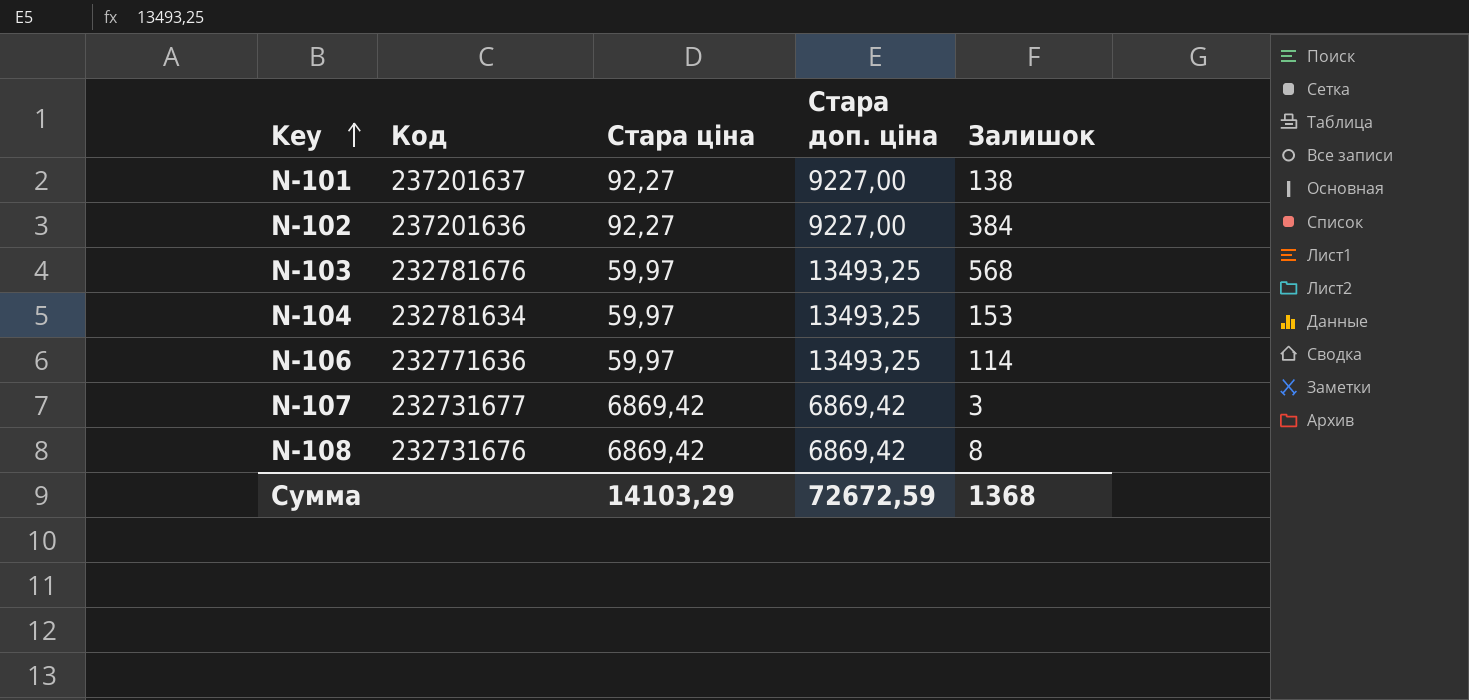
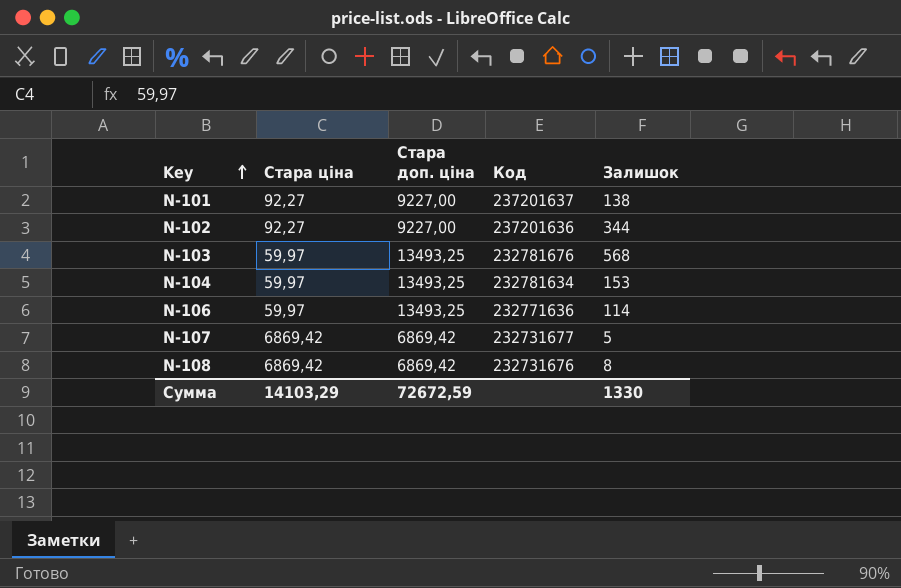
column Код | position: 2 -> 4
N-102 | Залишок: 384 -> 344
N-107 | Залишок: 3 -> 5
Сумма | Залишок: 1368 -> 1330

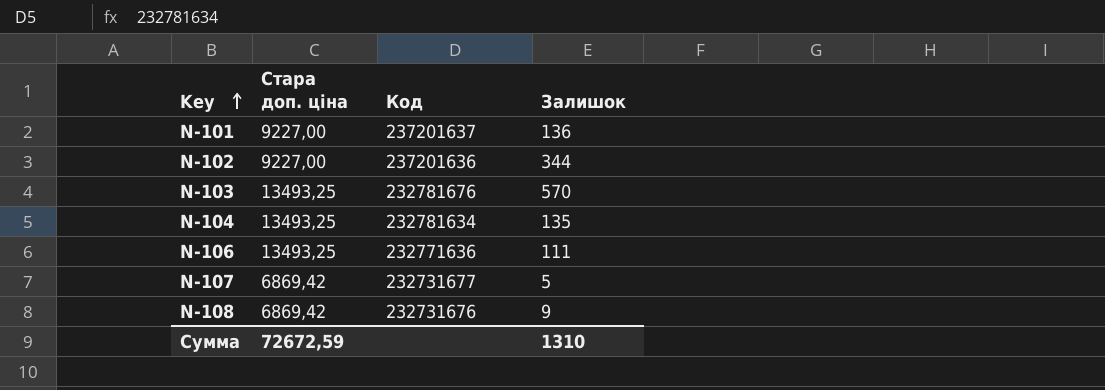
column Стара ціна | position: 2 -> none
N-101 | Залишок: 138 -> 136
N-103 | Залишок: 568 -> 570
N-104 | Залишок: 153 -> 135
N-106 | Залишок: 114 -> 111
N-108 | Залишок: 8 -> 9
Сумма | Залишок: 1330 -> 1310

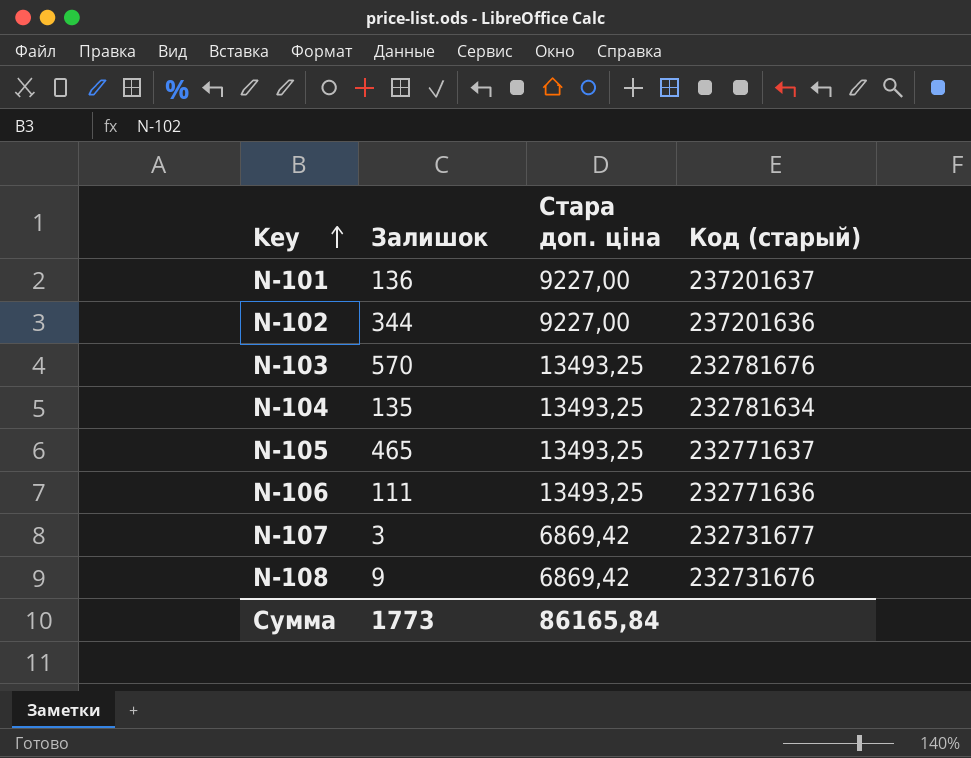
column Залишок | position: 4 -> 2
column name: Код -> Код (старый)
row N-105: none -> 465 | 13493,25 | 232771637
N-107 | Залишок: 5 -> 3
Сумма | Залишок: 1310 -> 1773
Сумма | Стара доп. ціна: 72672,59 -> 86165,84

